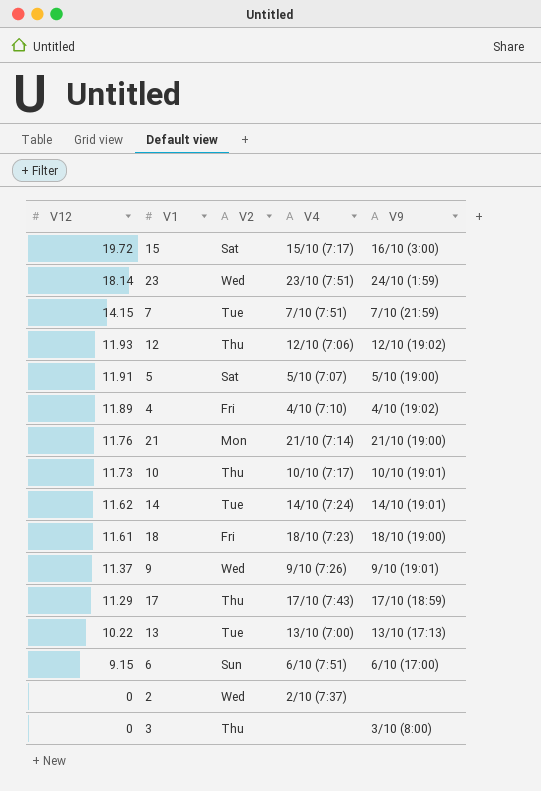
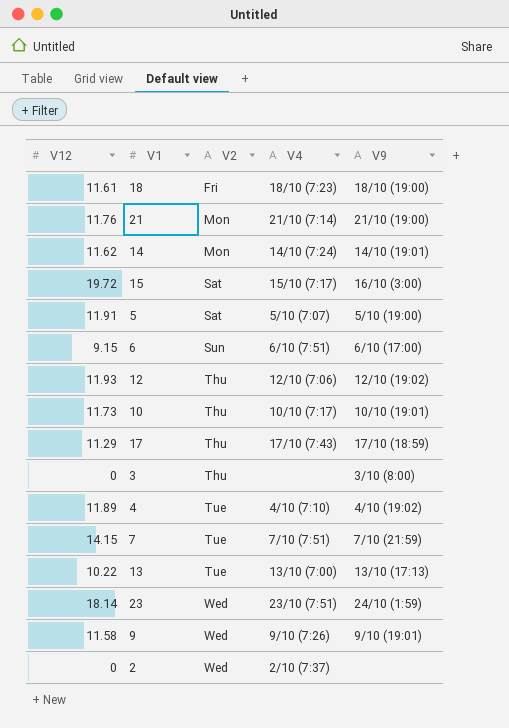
row order: V12 descending -> V2 ascending
14 | V2: Tue -> Mon
4 | V2: Fri -> Tue
9 | V12: 11.37 -> 11.58

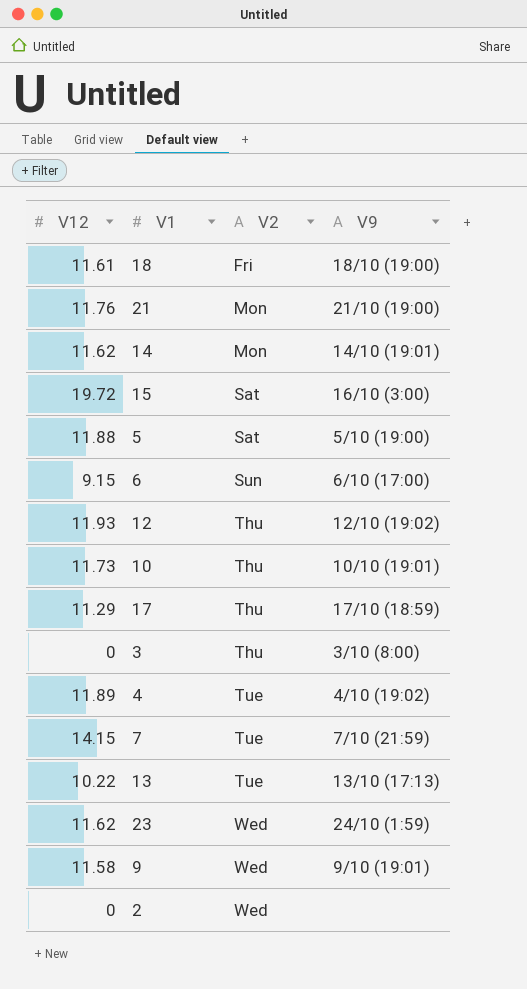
column V4 | position: 4 -> none
5 | V12: 11.91 -> 11.88
23 | V12: 18.14 -> 11.62

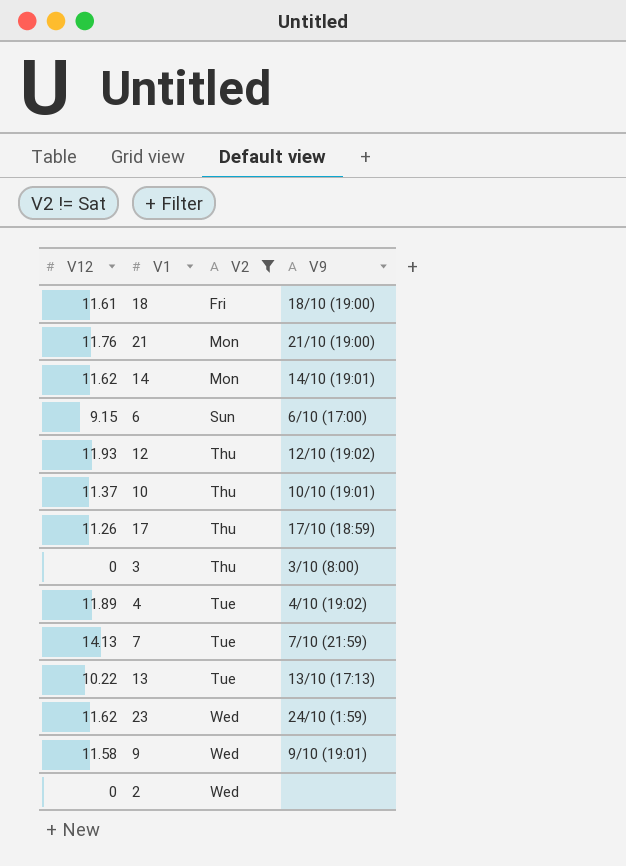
filter: none -> V2 != Sat
10 | V12: 11.73 -> 11.37
17 | V12: 11.29 -> 11.26
7 | V12: 14.15 -> 14.13

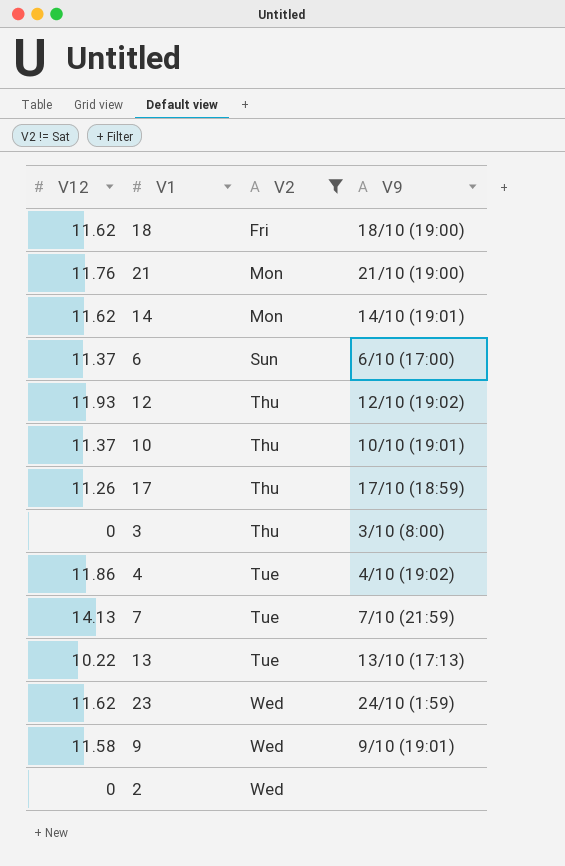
18 | V12: 11.61 -> 11.62
6 | V12: 9.15 -> 11.37
4 | V12: 11.89 -> 11.86

